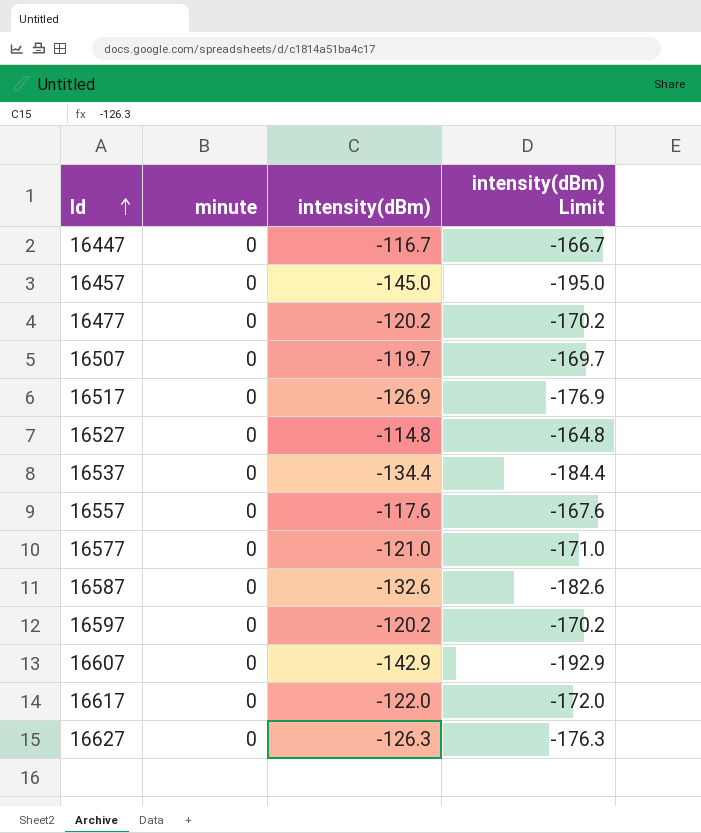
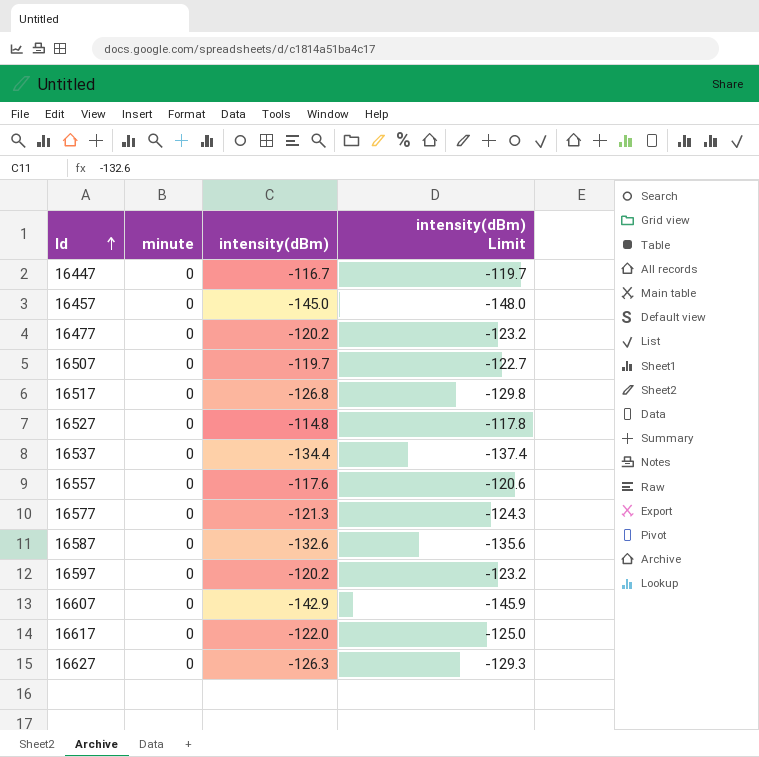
column intensity(dBm) Limit | formula: [intensity(dBm)] - 50 -> [intensity(dBm)] - 3
16517 | intensity(dBm): -126.9 -> -126.8
16577 | intensity(dBm): -121.0 -> -121.3

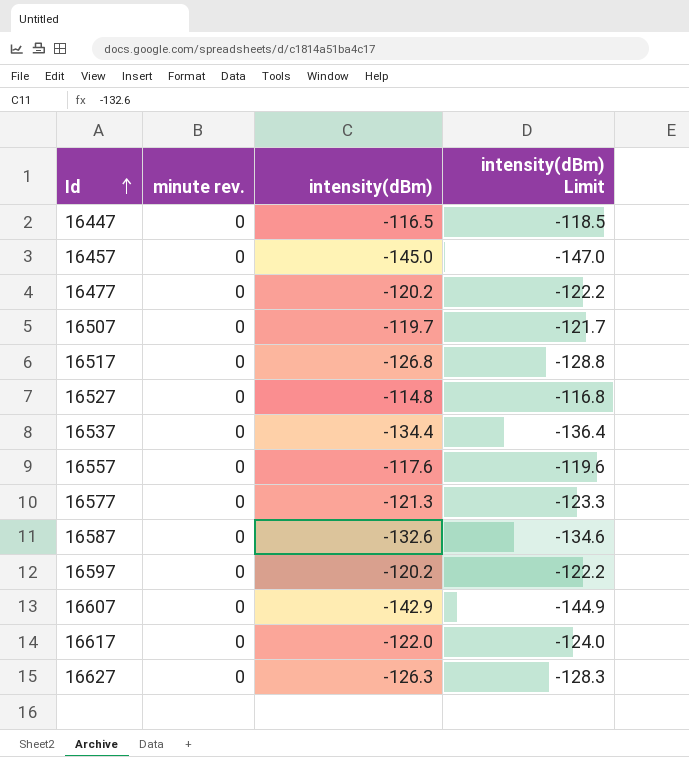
column name: minute -> minute rev.
column intensity(dBm) Limit | formula: [intensity(dBm)] - 3 -> [intensity(dBm)] - 2
16447 | intensity(dBm): -116.7 -> -116.5

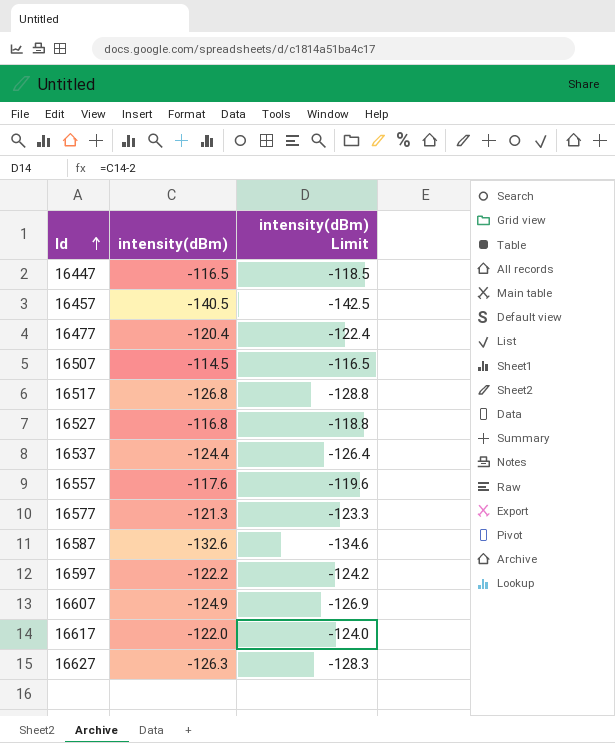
column minute rev. | position: 2 -> none
16457 | intensity(dBm): -145.0 -> -140.5
16457 | intensity(dBm) Limit: -147.0 -> -142.5
16477 | intensity(dBm): -120.2 -> -120.4
16477 | intensity(dBm) Limit: -122.2 -> -122.4
16507 | intensity(dBm): -119.7 -> -114.5
16507 | intensity(dBm) Limit: -121.7 -> -116.5
16527 | intensity(dBm): -114.8 -> -116.8
16527 | intensity(dBm) Limit: -116.8 -> -118.8
16537 | intensity(dBm): -134.4 -> -124.4
16537 | intensity(dBm) Limit: -136.4 -> -126.4
16597 | intensity(dBm): -120.2 -> -122.2
16597 | intensity(dBm) Limit: -122.2 -> -124.2
16607 | intensity(dBm): -142.9 -> -124.9
16607 | intensity(dBm) Limit: -144.9 -> -126.9

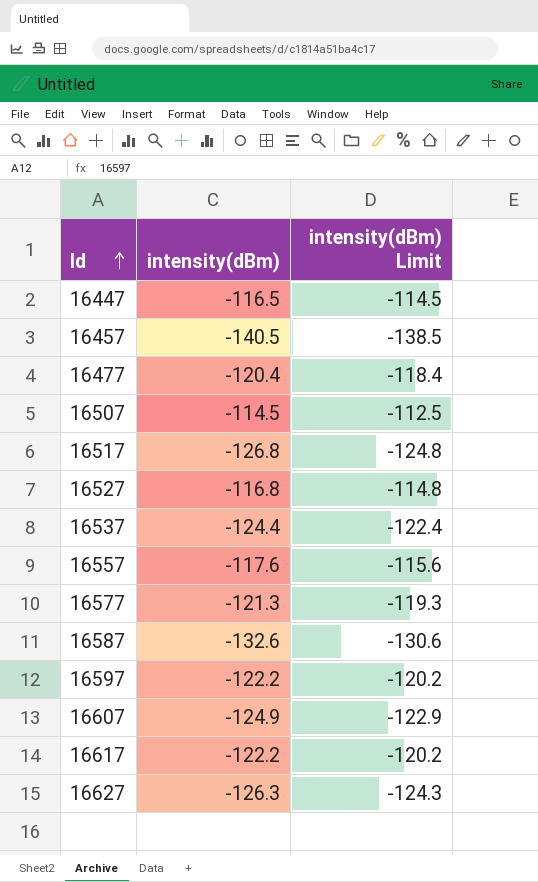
column intensity(dBm) Limit | formula: [intensity(dBm)] - 2 -> [intensity(dBm)] + 2
16617 | intensity(dBm): -122.0 -> -122.2

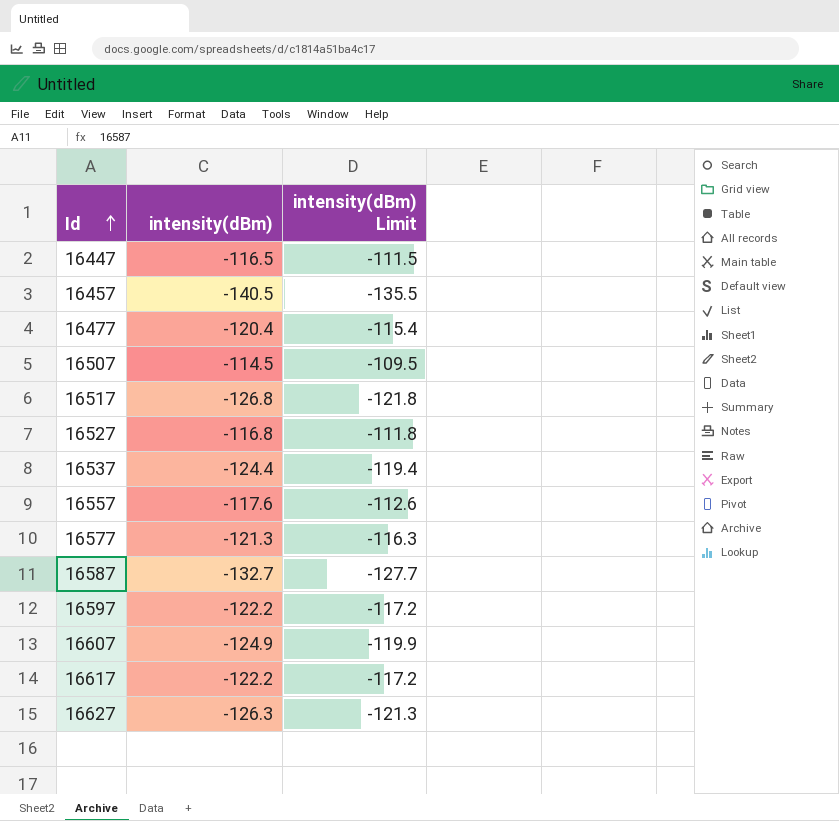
column intensity(dBm) Limit | formula: [intensity(dBm)] + 2 -> [intensity(dBm)] + 5
16587 | intensity(dBm): -132.6 -> -132.7

